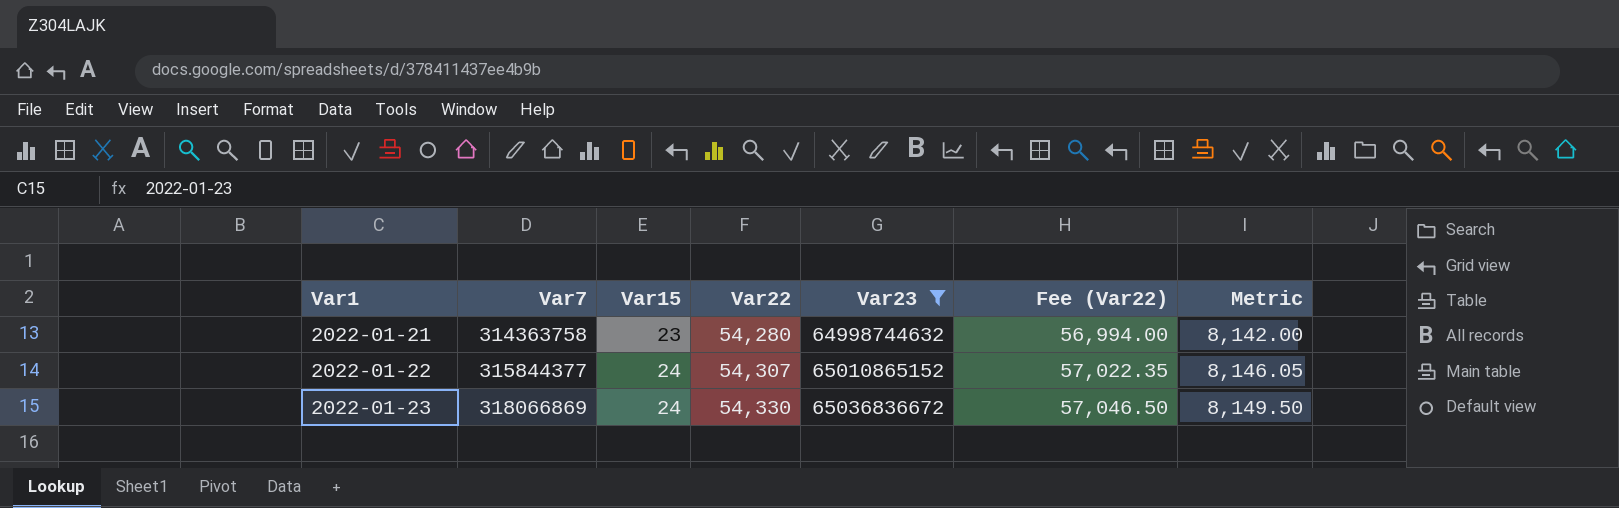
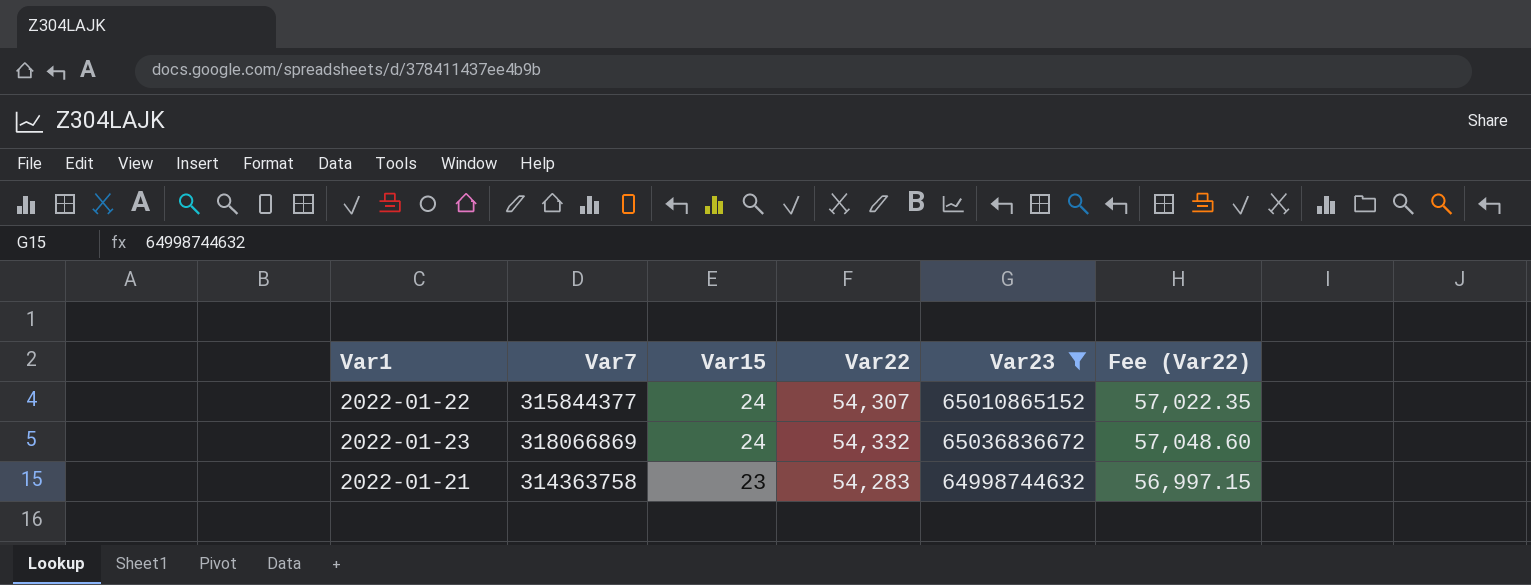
row order: Var1 ascending -> Var15 descending
column Metric | formula: [Var22] * 0.15 -> none
2022-01-23 | Var22: 54,330 -> 54,332
2022-01-23 | Fee (Var22): 57,046.50 -> 57,048.60
2022-01-21 | Var22: 54,280 -> 54,283
2022-01-21 | Fee (Var22): 56,994.00 -> 56,997.15

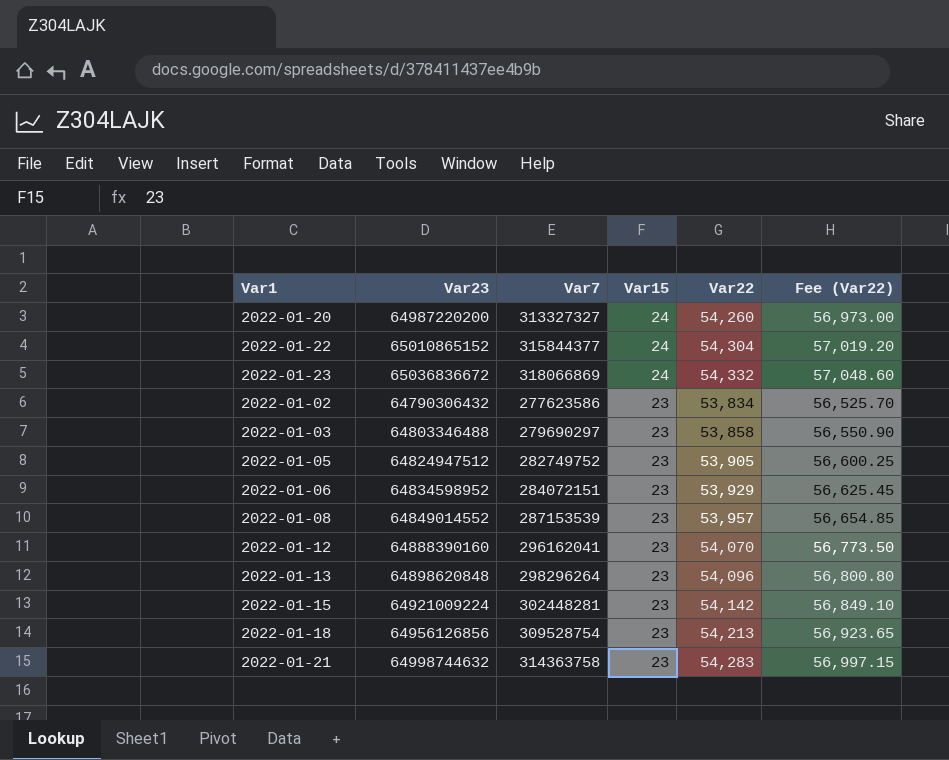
filter: Var23 >= 64998744632 -> none
column Var23 | position: 5 -> 2
2022-01-22 | Var22: 54,307 -> 54,304
2022-01-22 | Fee (Var22): 57,022.35 -> 57,019.20

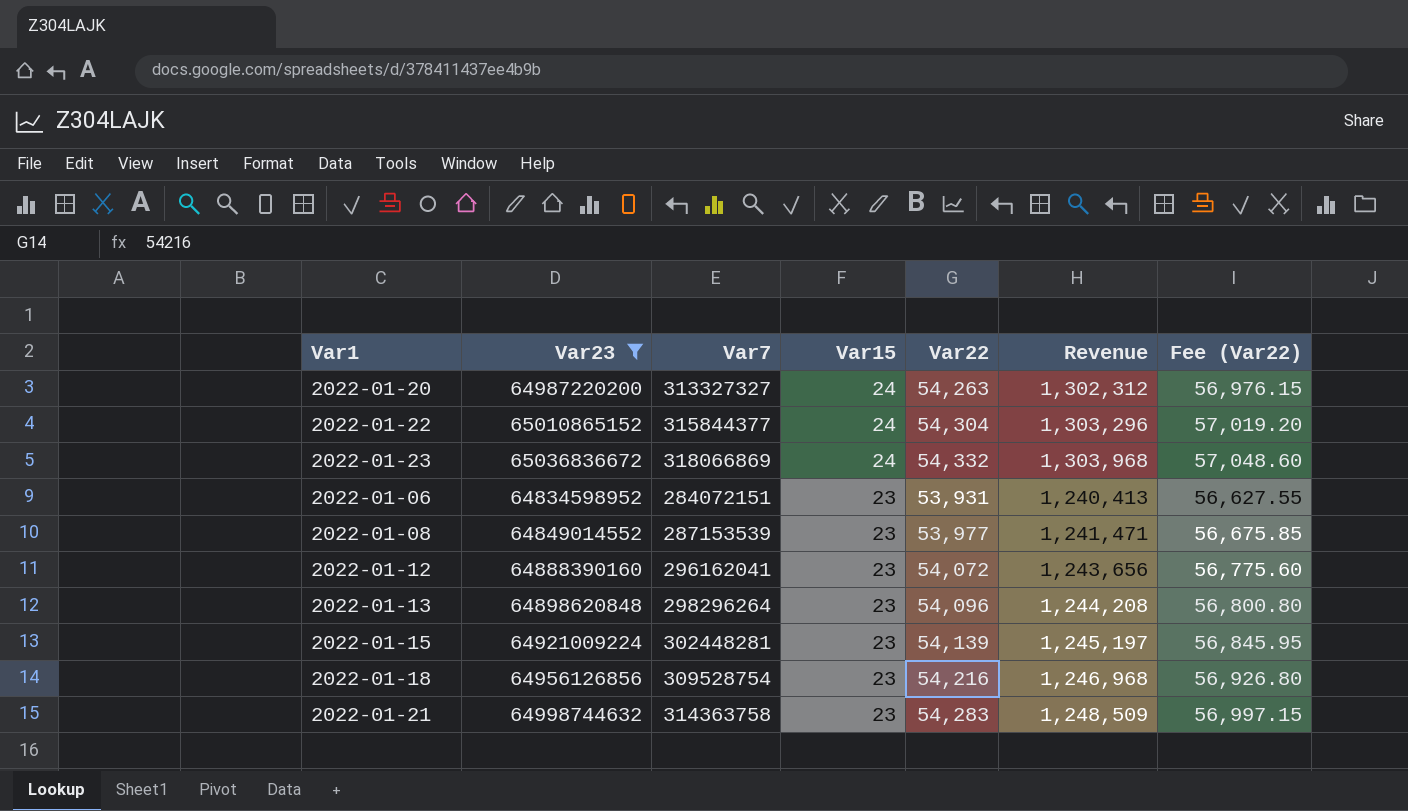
filter: none -> Var23 >= 64834598952
column Revenue | formula: none -> [Var15] * [Var22]
2022-01-20 | Var22: 54,260 -> 54,263
2022-01-20 | Fee (Var22): 56,973.00 -> 56,976.15
2022-01-06 | Var22: 53,929 -> 53,931
2022-01-06 | Fee (Var22): 56,625.45 -> 56,627.55
2022-01-08 | Var22: 53,957 -> 53,977
2022-01-08 | Fee (Var22): 56,654.85 -> 56,675.85
2022-01-12 | Var22: 54,070 -> 54,072
2022-01-12 | Fee (Var22): 56,773.50 -> 56,775.60
2022-01-15 | Var22: 54,142 -> 54,139
2022-01-15 | Fee (Var22): 56,849.10 -> 56,845.95
2022-01-18 | Var22: 54,213 -> 54,216
2022-01-18 | Fee (Var22): 56,923.65 -> 56,926.80

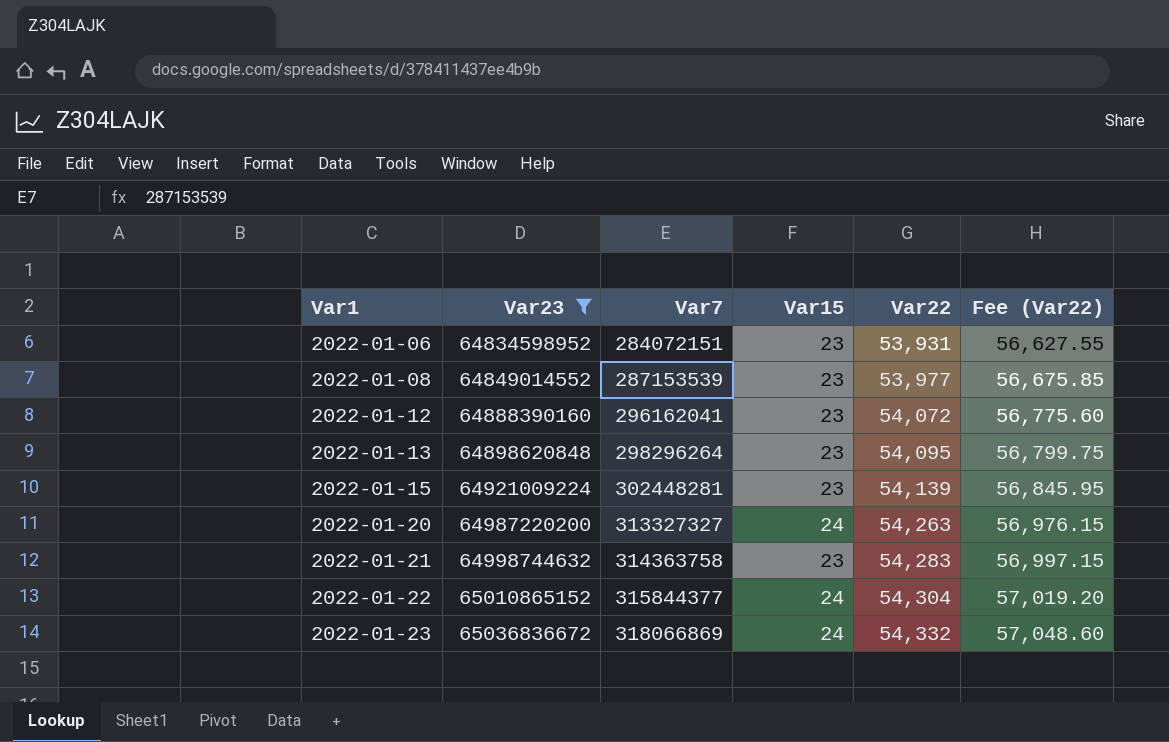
row order: Var15 descending -> Var1 ascending
column Revenue | formula: [Var15] * [Var22] -> none
row 2022-01-18: 64956126856 | 309528754 | 23 | 54,216 | 1,246,968 | 56,926.80 -> none
2022-01-13 | Var22: 54,096 -> 54,095
2022-01-13 | Fee (Var22): 56,800.80 -> 56,799.75

